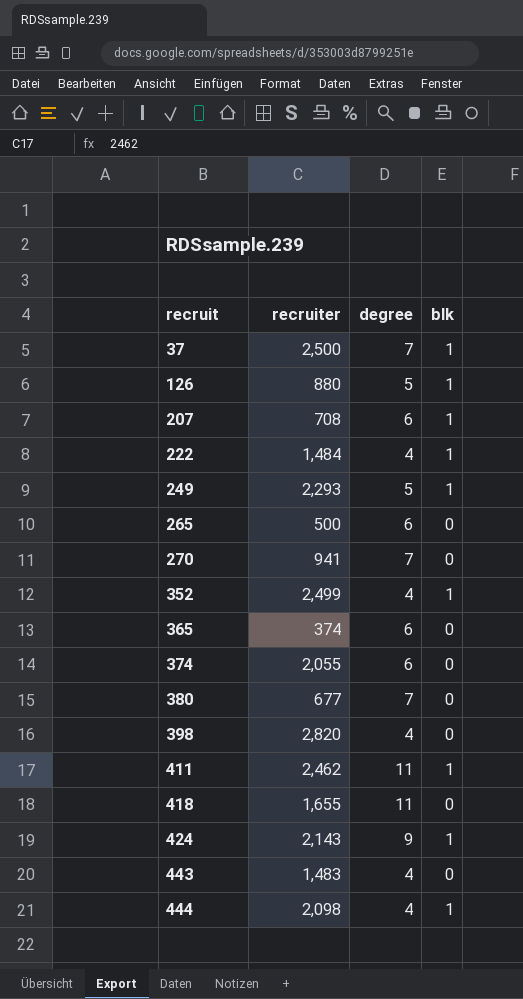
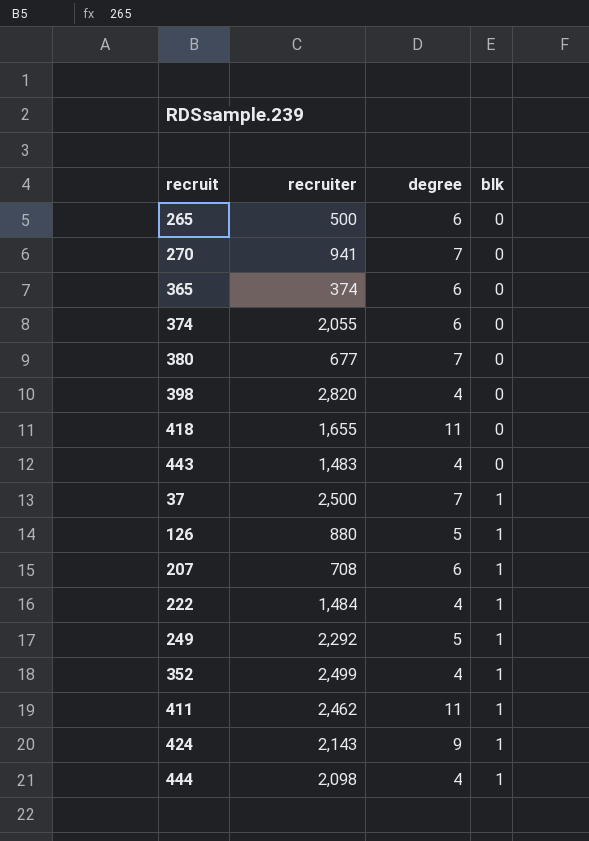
row order: recruit ascending -> blk ascending
249 | recruiter: 2,293 -> 2,292

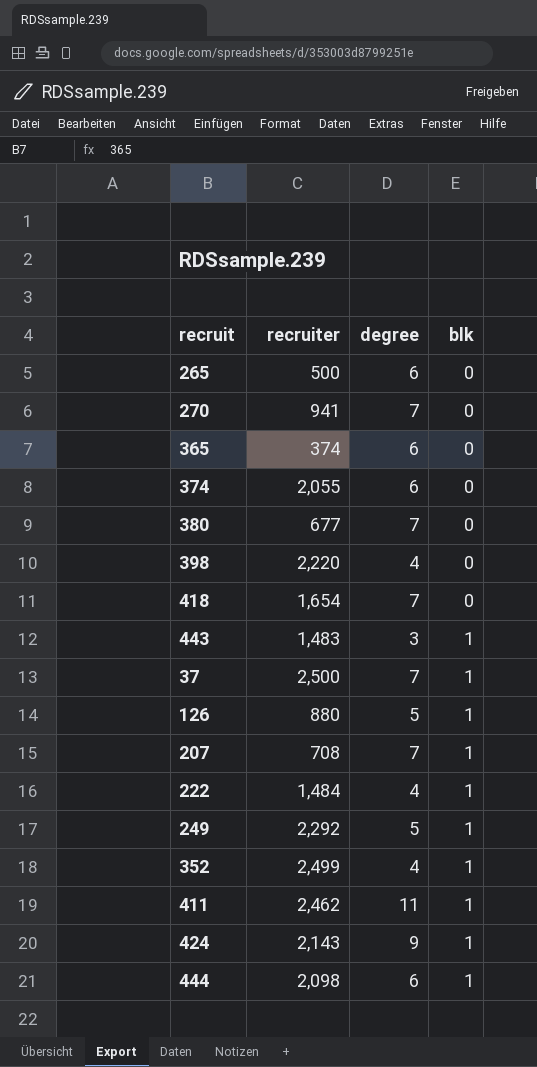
398 | recruiter: 2,820 -> 2,220
418 | recruiter: 1,655 -> 1,654
418 | degree: 11 -> 7
443 | degree: 4 -> 3
443 | blk: 0 -> 1
207 | degree: 6 -> 7
444 | degree: 4 -> 6

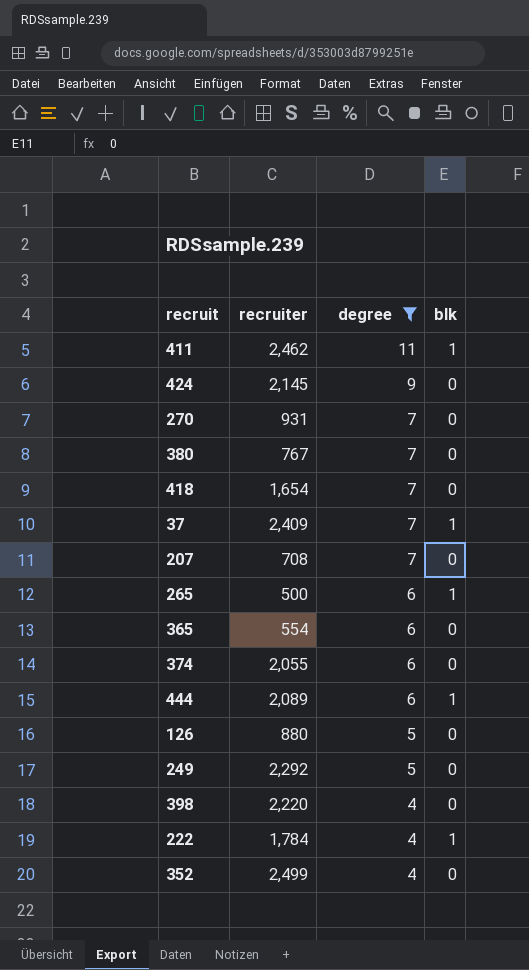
filter: none -> degree != 3
row order: blk ascending -> degree descending
424 | recruiter: 2,143 -> 2,145
424 | blk: 1 -> 0
270 | recruiter: 941 -> 931
380 | recruiter: 677 -> 767
37 | recruiter: 2,500 -> 2,409
207 | blk: 1 -> 0
265 | blk: 0 -> 1
365 | recruiter: 374 -> 554
444 | recruiter: 2,098 -> 2,089
126 | blk: 1 -> 0
249 | blk: 1 -> 0
222 | recruiter: 1,484 -> 1,784
352 | blk: 1 -> 0

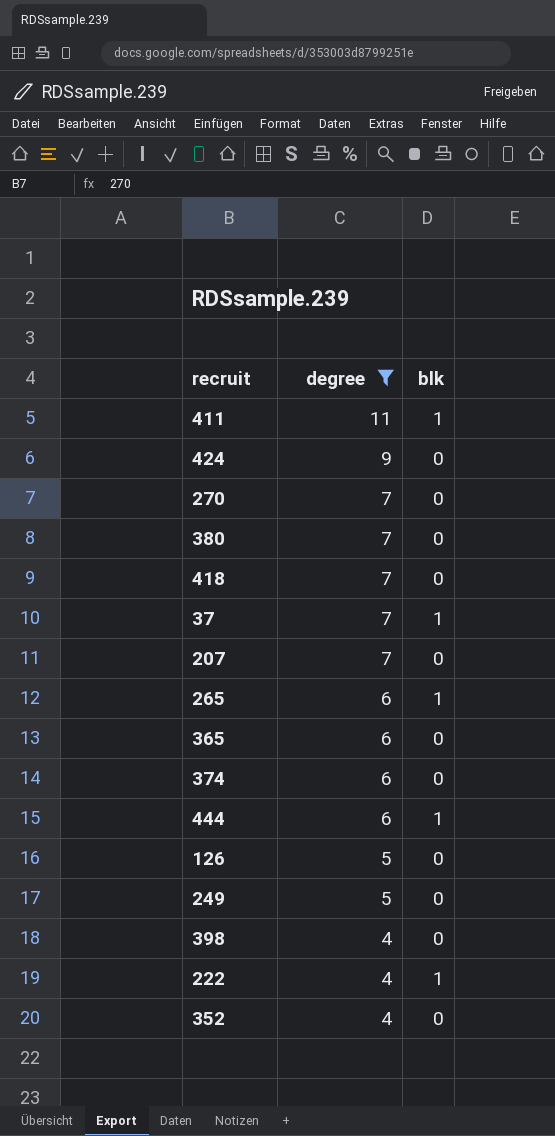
column recruiter | position: 2 -> none

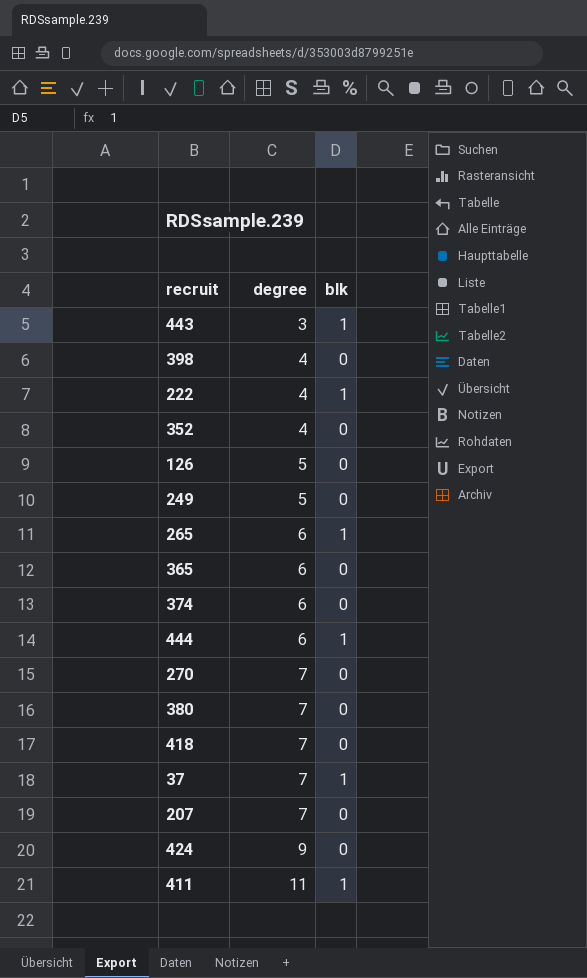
filter: degree != 3 -> none
row order: degree descending -> degree ascending

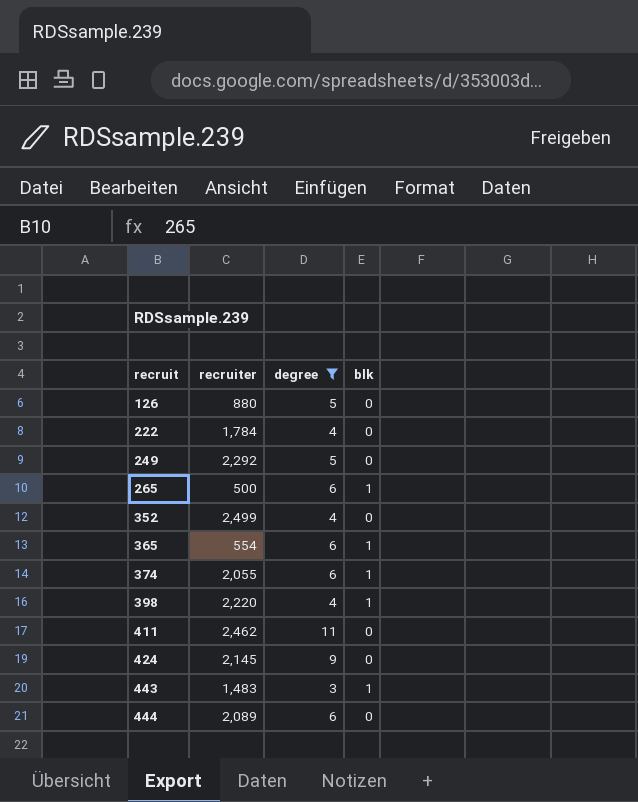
filter: none -> degree != 7
row order: degree ascending -> recruit ascending
column recruiter | position: none -> 2
222 | blk: 1 -> 0
365 | blk: 0 -> 1
374 | blk: 0 -> 1
398 | blk: 0 -> 1
411 | blk: 1 -> 0
444 | blk: 1 -> 0

